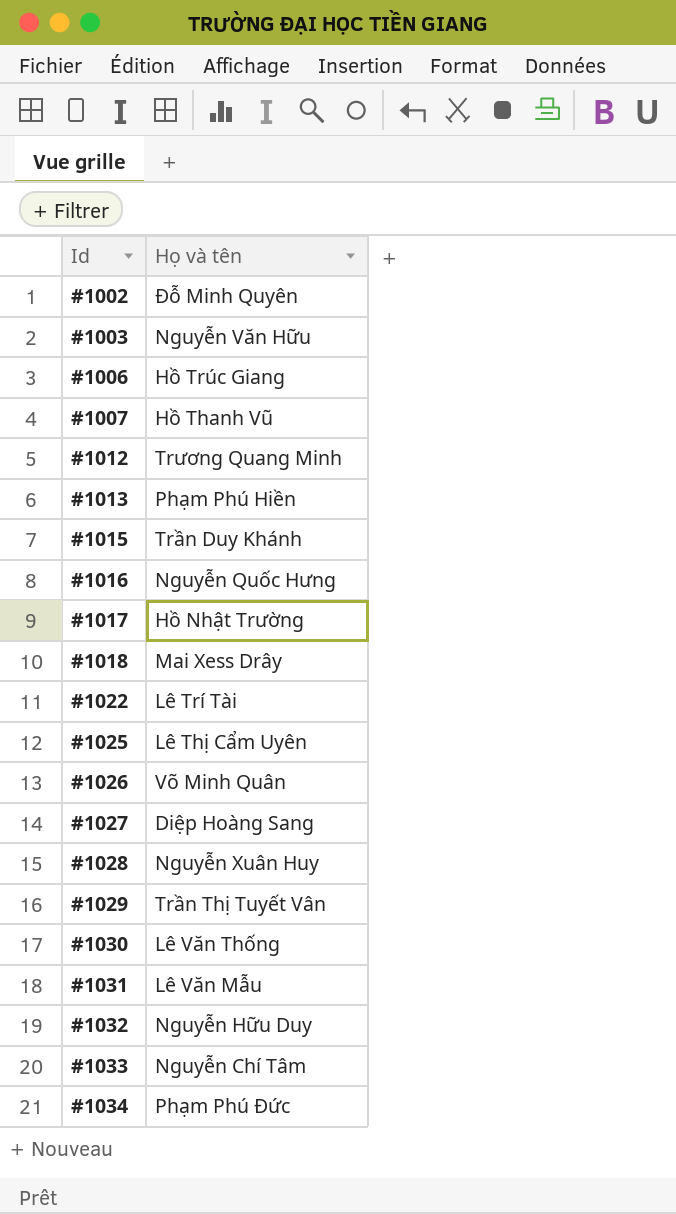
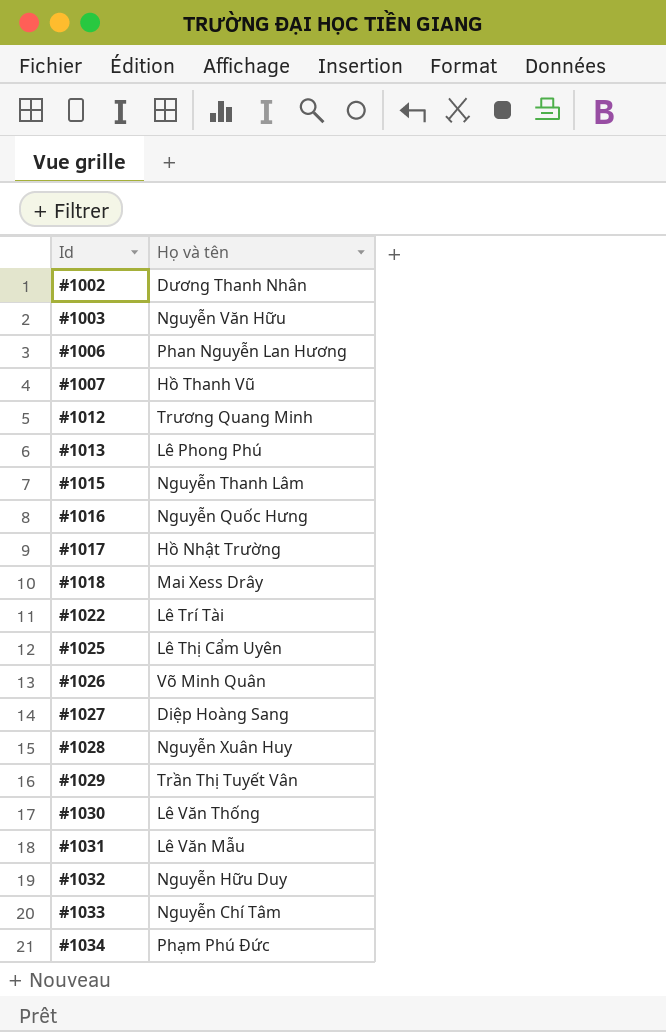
#1002 | Họ và tên: Đỗ Minh Quyên -> Dương Thanh Nhân
#1006 | Họ và tên: Hồ Trúc Giang -> Phan Nguyễn Lan Hương
#1013 | Họ và tên: Phạm Phú Hiền -> Lê Phong Phú
#1015 | Họ và tên: Trần Duy Khánh -> Nguyễn Thanh Lâm

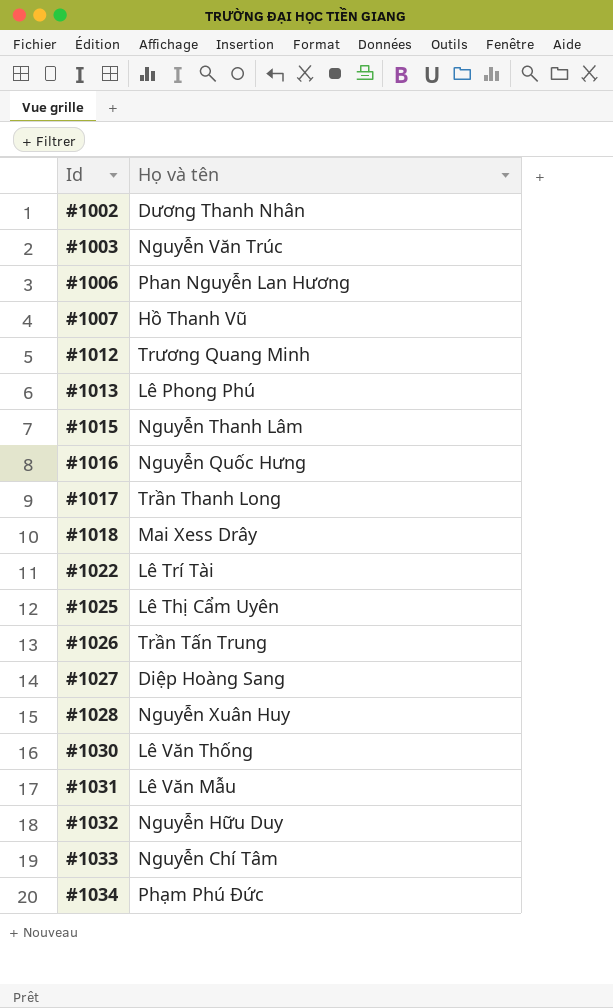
row #1029: Trần Thị Tuyết Vân -> none
#1003 | Họ và tên: Nguyễn Văn Hữu -> Nguyễn Văn Trúc
#1017 | Họ và tên: Hồ Nhật Trường -> Trần Thanh Long
#1026 | Họ và tên: Võ Minh Quân -> Trần Tấn Trung

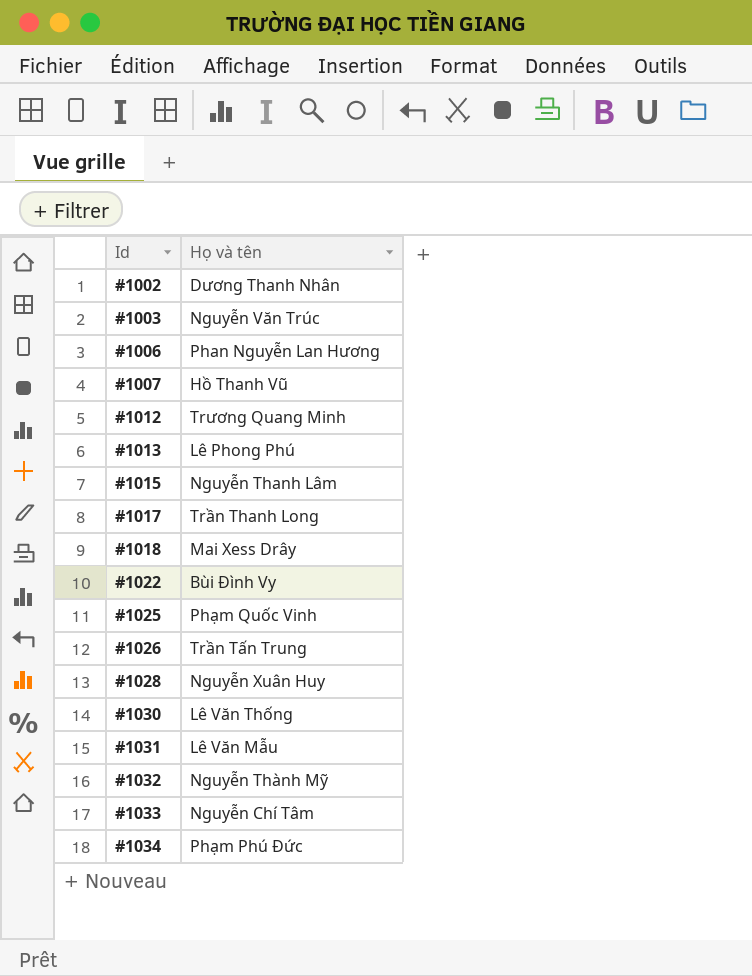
row #1016: Nguyễn Quốc Hưng -> none
row #1027: Diệp Hoàng Sang -> none
#1022 | Họ và tên: Lê Trí Tài -> Bùi Đình Vy
#1025 | Họ và tên: Lê Thị Cẩm Uyên -> Phạm Quốc Vinh
#1032 | Họ và tên: Nguyễn Hữu Duy -> Nguyễn Thành Mỹ

